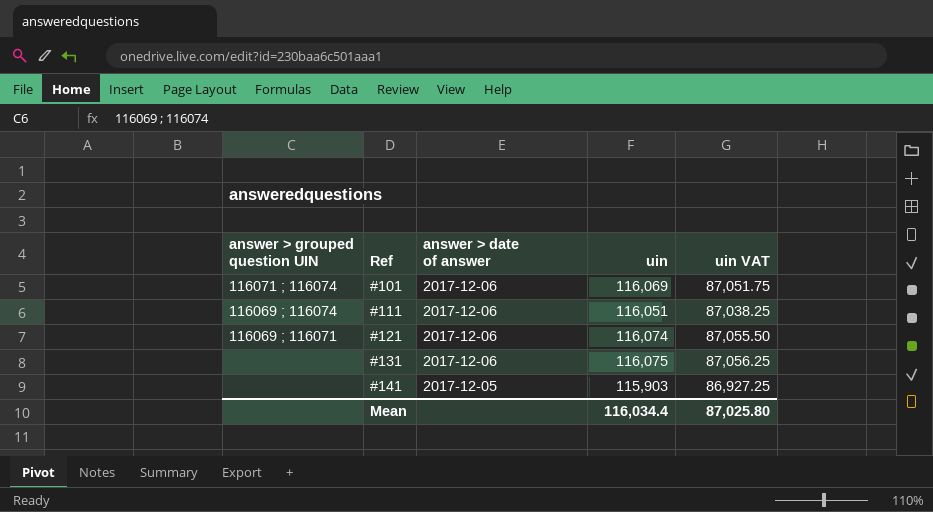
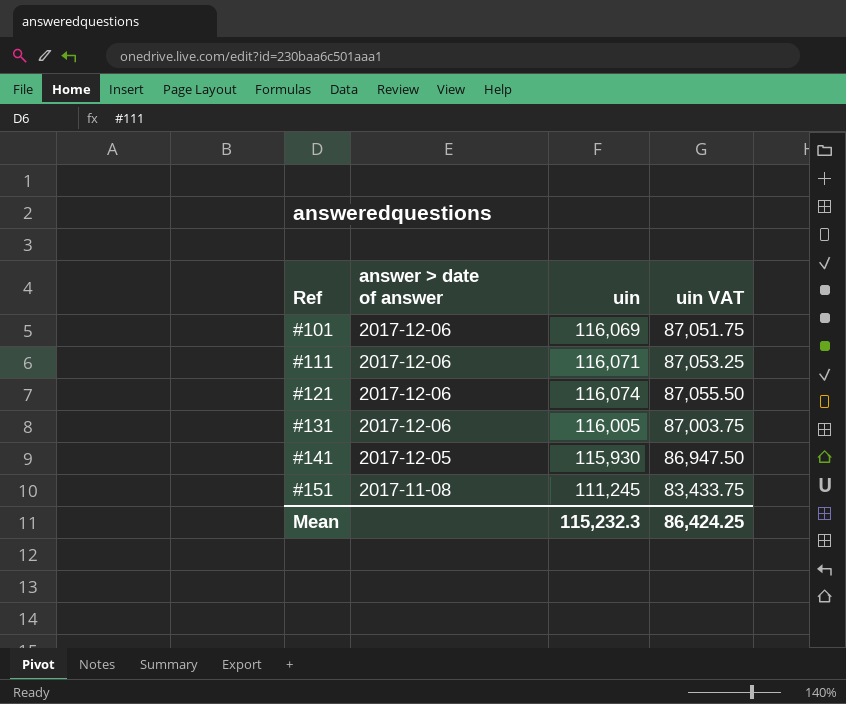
column answer > grouped question UIN | position: 1 -> none
#111 | uin: 116,051 -> 116,071
#111 | uin VAT: 87,038.25 -> 87,053.25
#131 | uin: 116,075 -> 116,005
#131 | uin VAT: 87,056.25 -> 87,003.75
#141 | uin: 115,903 -> 115,930
#141 | uin VAT: 86,927.25 -> 86,947.50
row #151: none -> 2017-11-08 | 111,245 | 83,433.75
Mean | uin: 116,034.4 -> 115,232.3
Mean | uin VAT: 87,025.80 -> 86,424.25

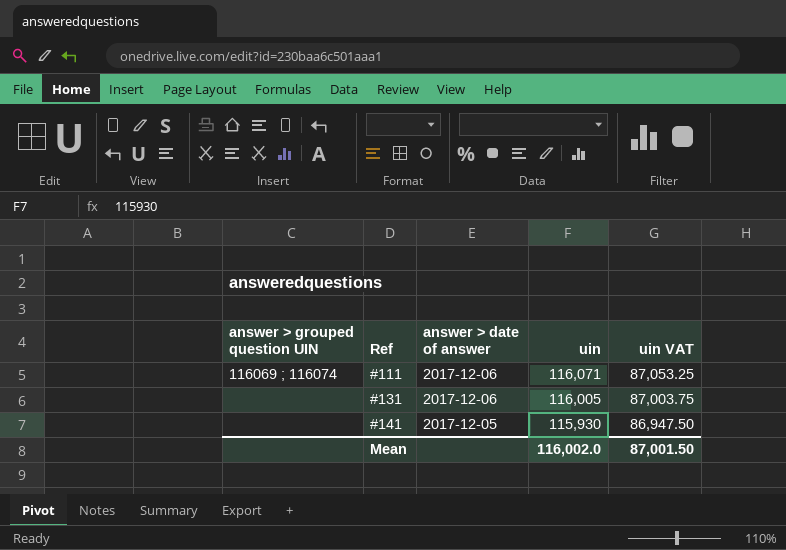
column answer > grouped question UIN | position: none -> 1
row #101: 2017-12-06 | 116,069 | 87,051.75 -> none
row #121: 2017-12-06 | 116,074 | 87,055.50 -> none
row #151: 2017-11-08 | 111,245 | 83,433.75 -> none
Mean | uin: 115,232.3 -> 116,002.0
Mean | uin VAT: 86,424.25 -> 87,001.50

